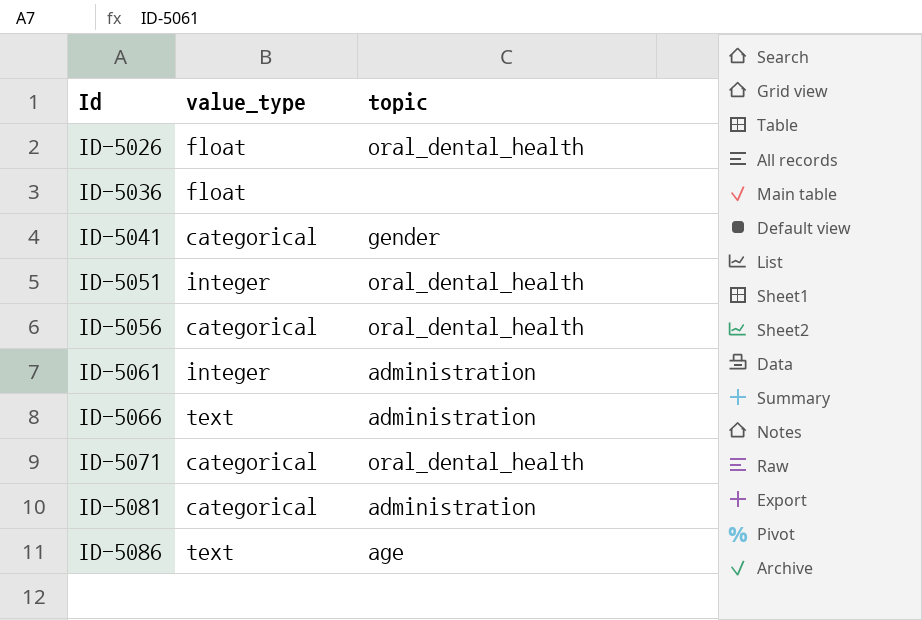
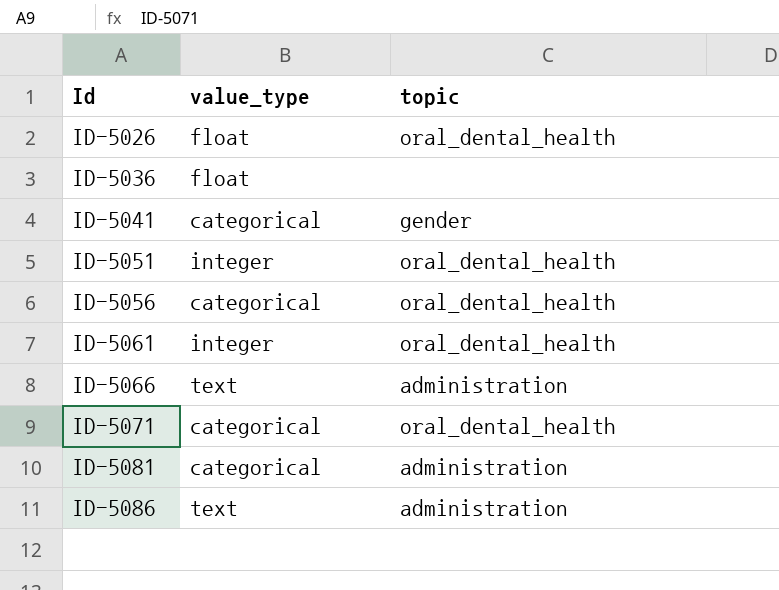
ID-5061 | topic: administration -> oral_dental_health
ID-5086 | topic: age -> administration

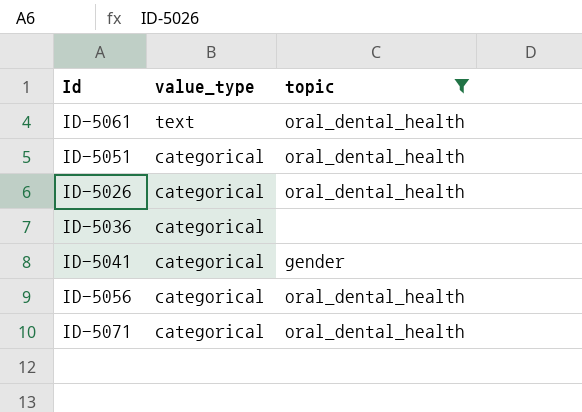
filter: none -> topic != administration
row order: Id ascending -> value_type descending
ID-5061 | value_type: integer -> text
ID-5051 | value_type: integer -> categorical
ID-5026 | value_type: float -> categorical
ID-5036 | value_type: float -> categorical

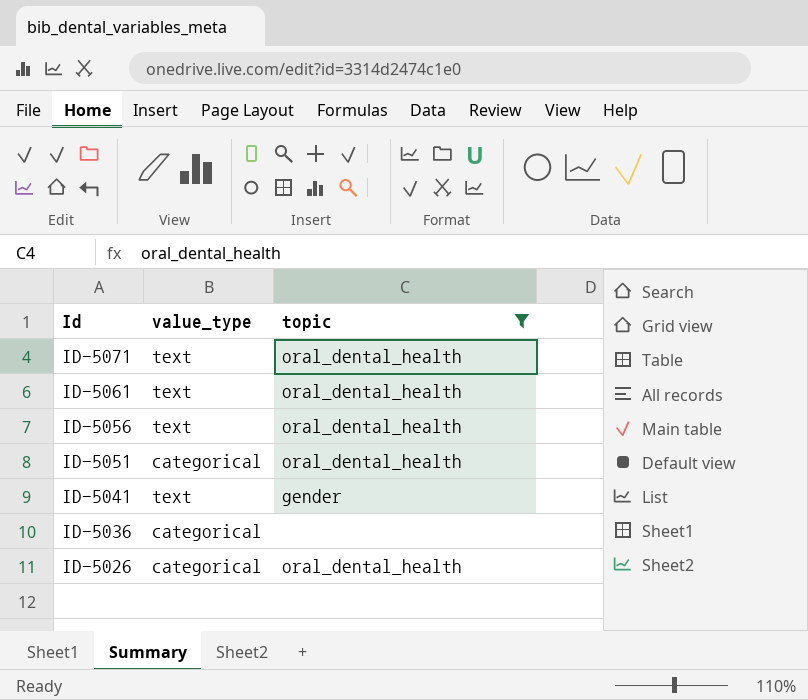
row order: value_type descending -> Id descending
ID-5071 | value_type: categorical -> text
ID-5056 | value_type: categorical -> text
ID-5041 | value_type: categorical -> text

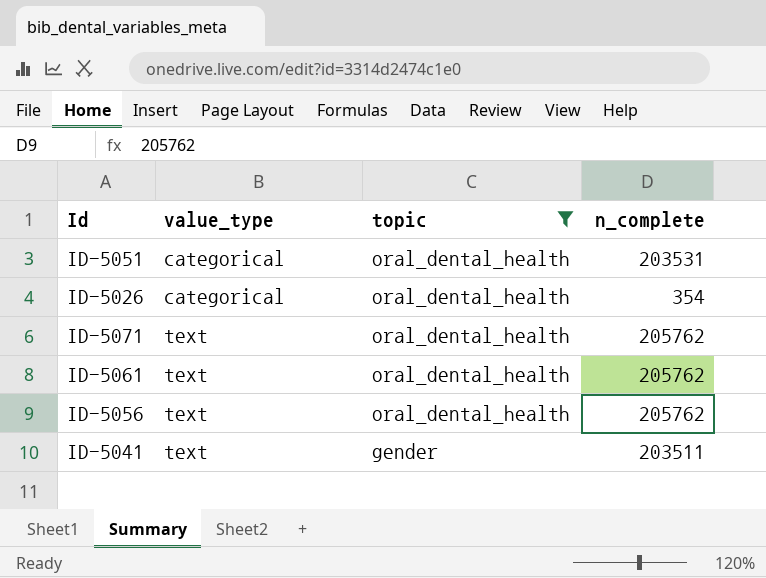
row order: Id descending -> value_type ascending
column n_complete | position: none -> 4
row ID-5036: categorical | none -> none

